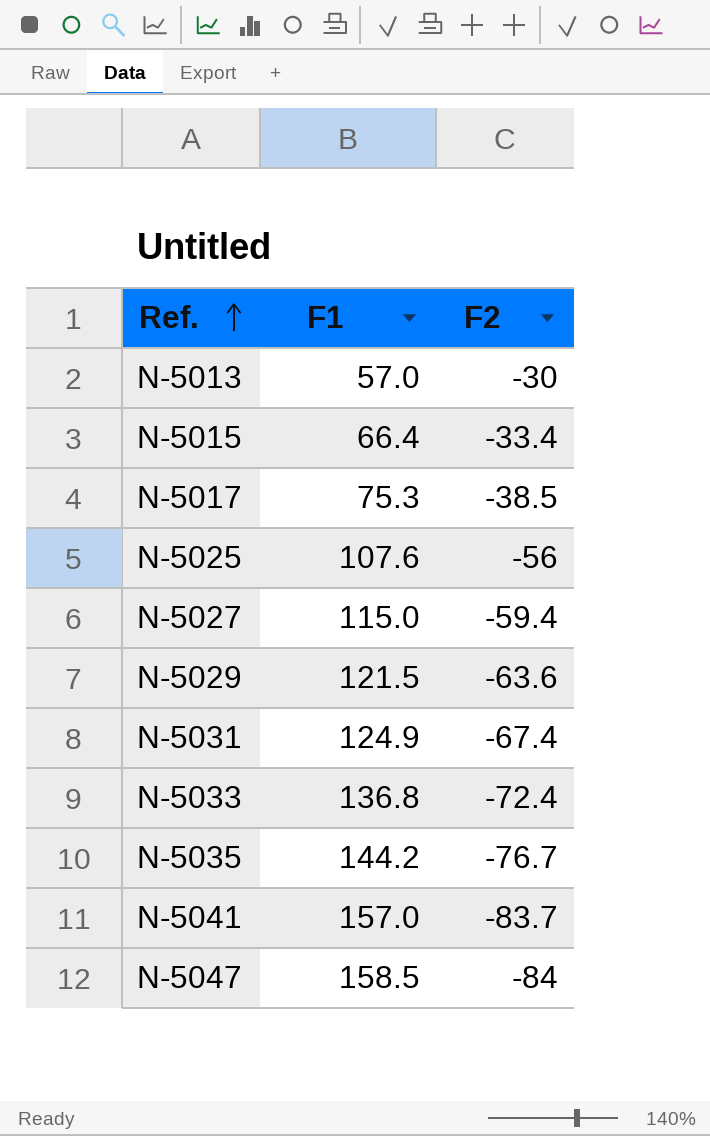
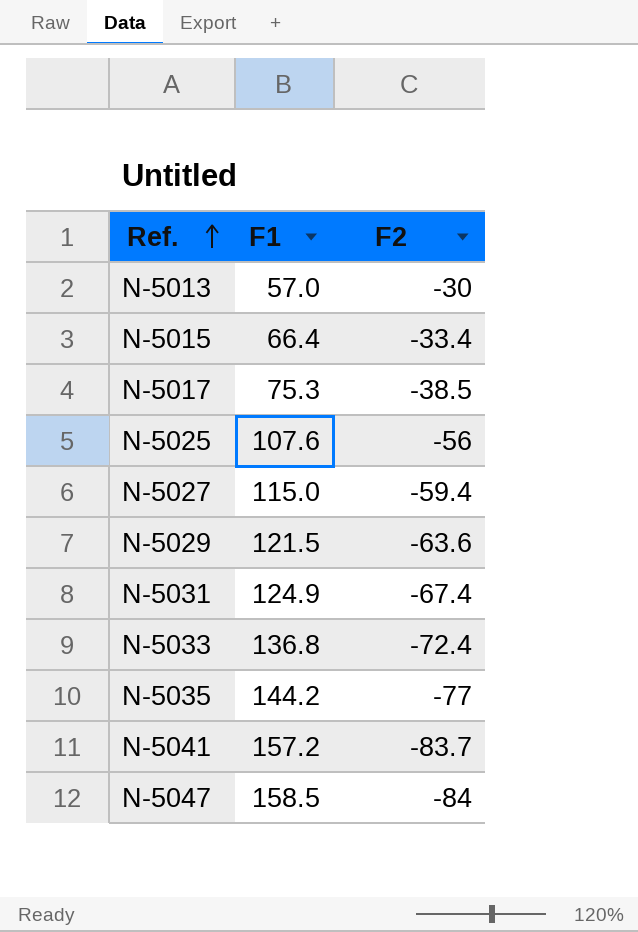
N-5035 | F2: -76.7 -> -77
N-5041 | F1: 157.0 -> 157.2

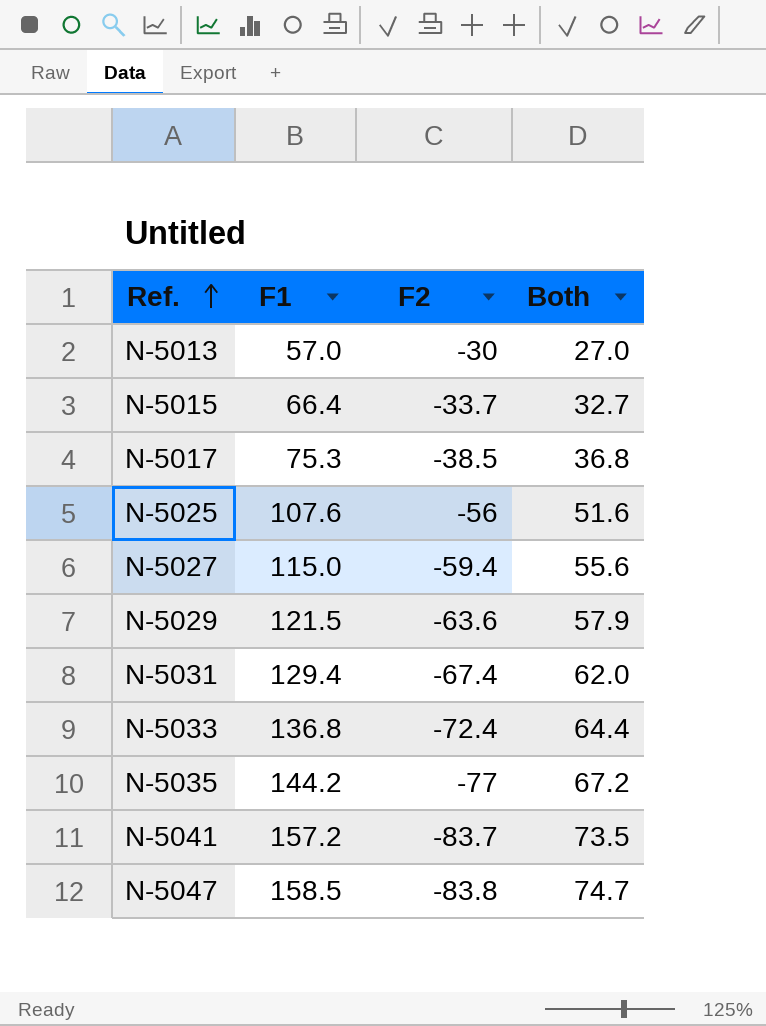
column Both | formula: none -> [F1] + [F2]
N-5015 | F2: -33.4 -> -33.7
N-5031 | F1: 124.9 -> 129.4
N-5047 | F2: -84 -> -83.8

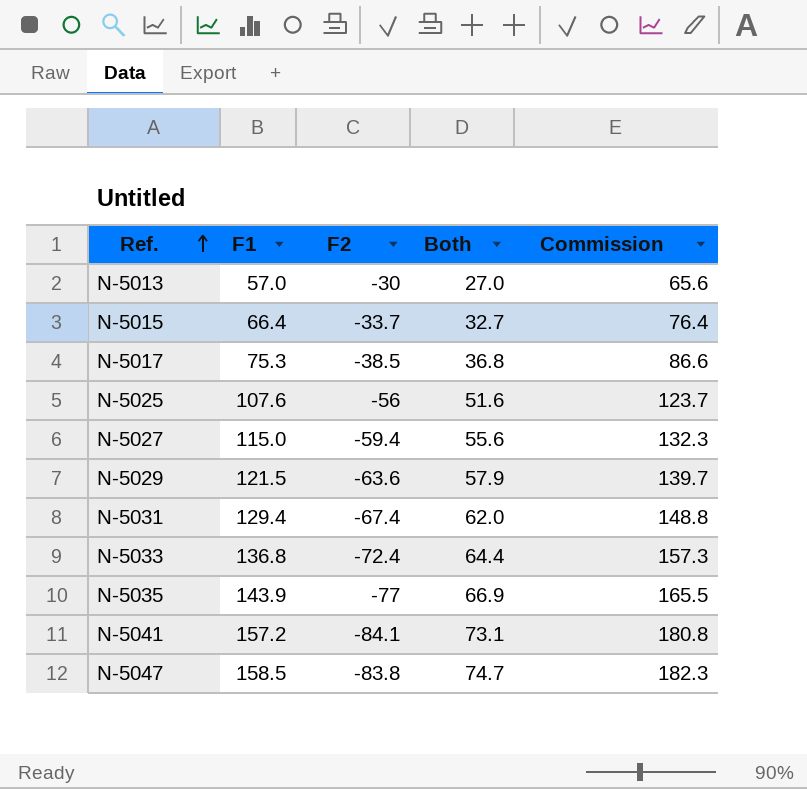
column Commission | formula: none -> [F1] * 1.15
N-5035 | F1: 144.2 -> 143.9
N-5035 | Both: 67.2 -> 66.9
N-5041 | F2: -83.7 -> -84.1
N-5041 | Both: 73.5 -> 73.1

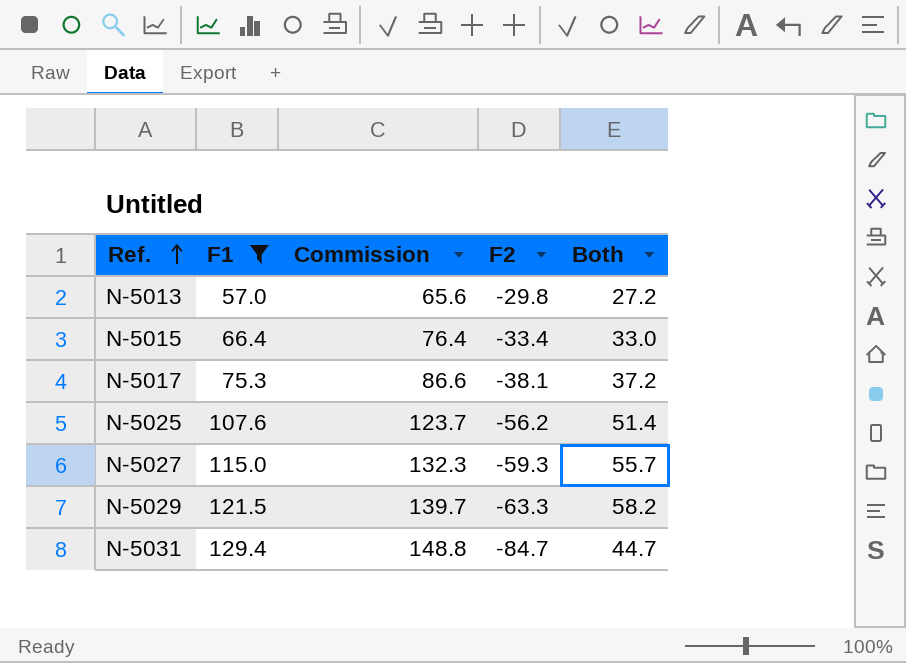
filter: none -> F1 <= 129.4
column Commission | position: 5 -> 3
N-5013 | F2: -30 -> -29.8
N-5013 | Both: 27.0 -> 27.2
N-5015 | F2: -33.7 -> -33.4
N-5015 | Both: 32.7 -> 33.0
N-5017 | F2: -38.5 -> -38.1
N-5017 | Both: 36.8 -> 37.2
N-5025 | F2: -56 -> -56.2
N-5025 | Both: 51.6 -> 51.4
N-5027 | F2: -59.4 -> -59.3
N-5027 | Both: 55.6 -> 55.7
N-5029 | F2: -63.6 -> -63.3
N-5029 | Both: 57.9 -> 58.2
N-5031 | F2: -67.4 -> -84.7
N-5031 | Both: 62.0 -> 44.7

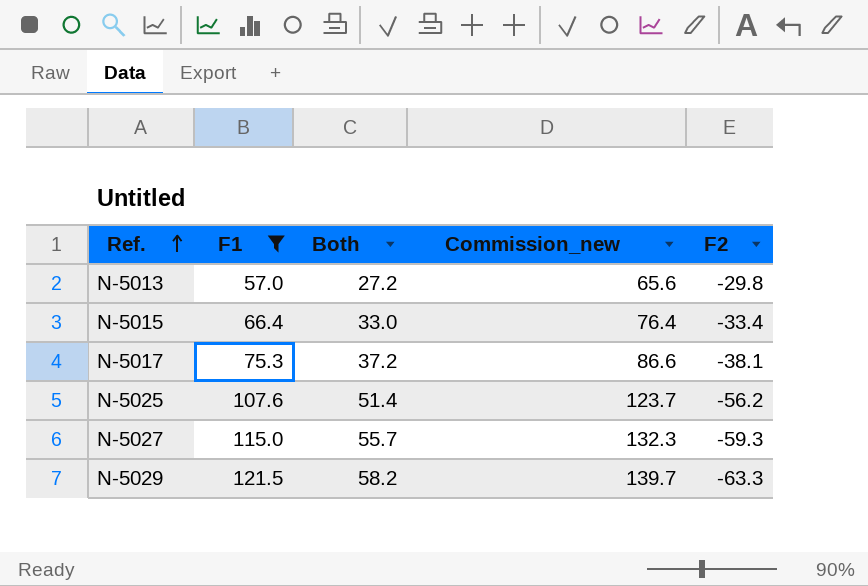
column Both | position: 5 -> 3
column name: Commission -> Commission_new
row N-5031: 129.4 | 148.8 | -84.7 | 44.7 -> none

